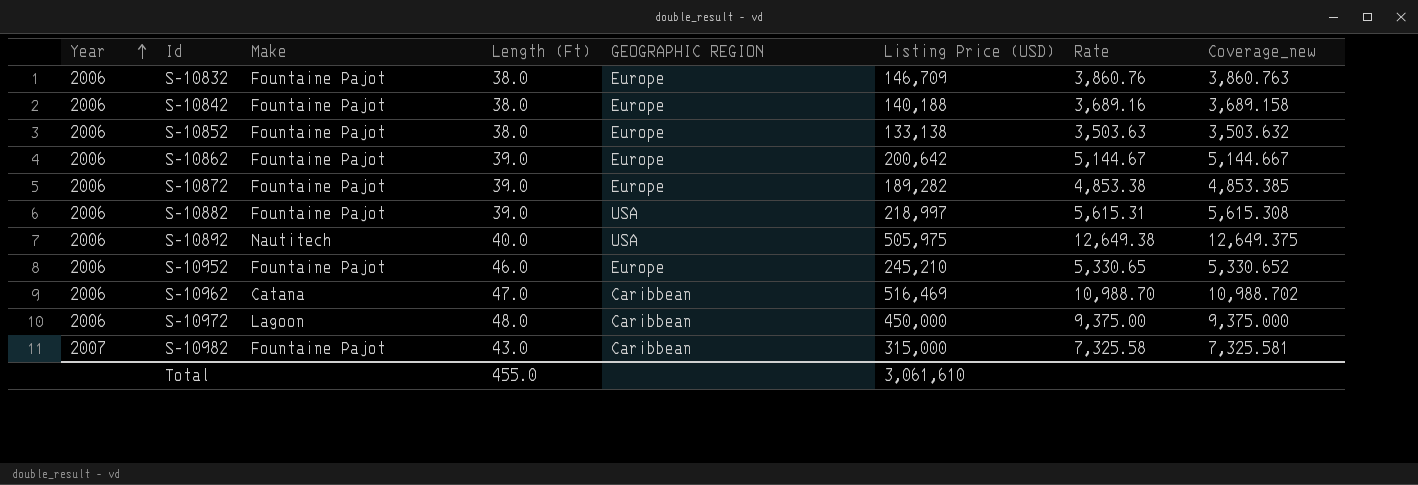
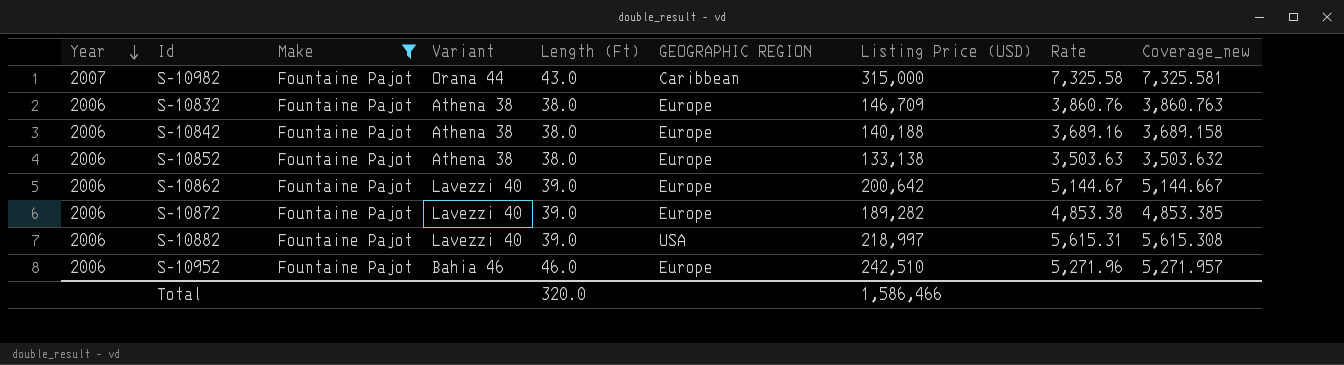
filter: none -> Make = Fountaine Pajot
row order: Year ascending -> Year descending
column Variant | position: none -> 4
S-10952 | Listing Price (USD): 245,210 -> 242,510
S-10952 | Rate: 5,330.65 -> 5,271.96
S-10952 | Coverage_new: 5,330.652 -> 5,271.957
Total | Length (Ft): 455.0 -> 320.0
Total | Listing Price (USD): 3,061,610 -> 1,586,466

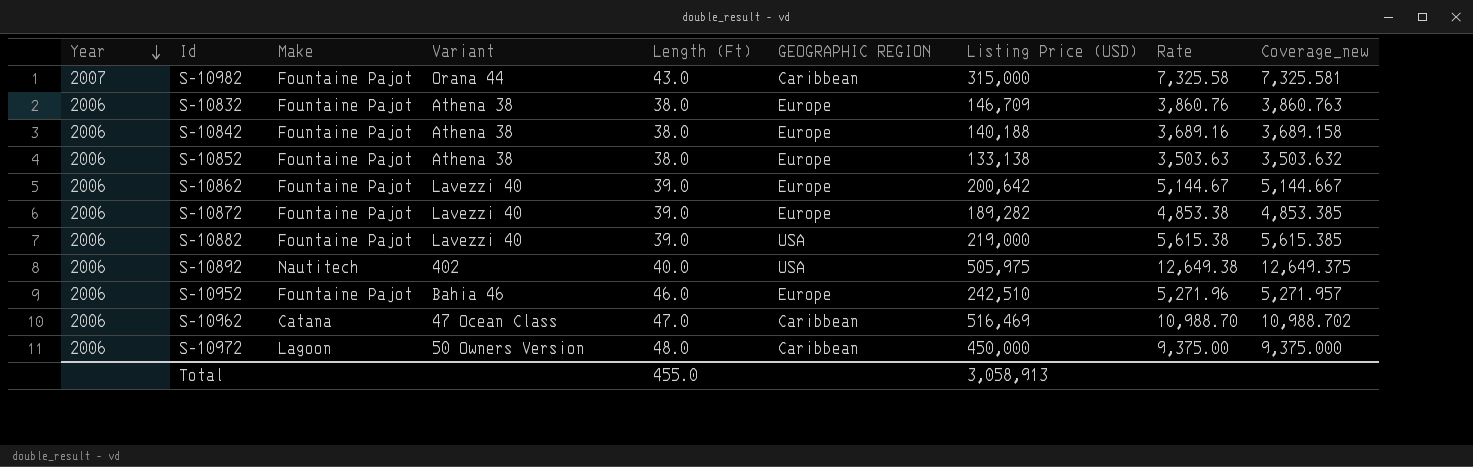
filter: Make = Fountaine Pajot -> none
S-10882 | Listing Price (USD): 218,997 -> 219,000
S-10882 | Rate: 5,615.31 -> 5,615.38
S-10882 | Coverage_new: 5,615.308 -> 5,615.385
Total | Length (Ft): 320.0 -> 455.0
Total | Listing Price (USD): 1,586,466 -> 3,058,913

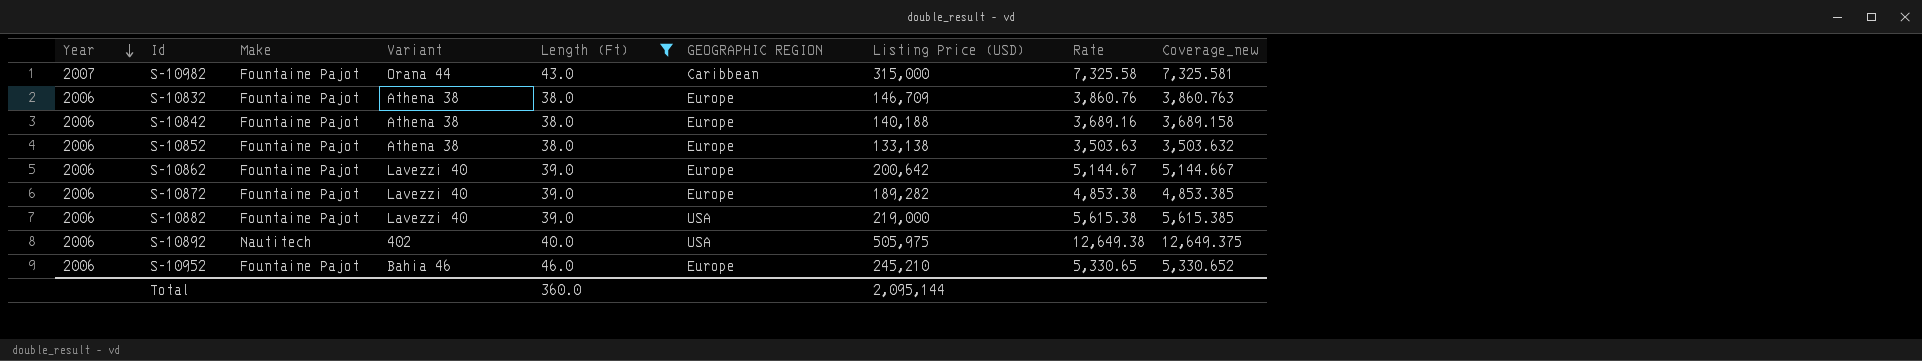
filter: none -> Length (Ft) <= 46.0
S-10952 | Listing Price (USD): 242,510 -> 245,210
S-10952 | Rate: 5,271.96 -> 5,330.65
S-10952 | Coverage_new: 5,271.957 -> 5,330.652
Total | Length (Ft): 455.0 -> 360.0
Total | Listing Price (USD): 3,058,913 -> 2,095,144

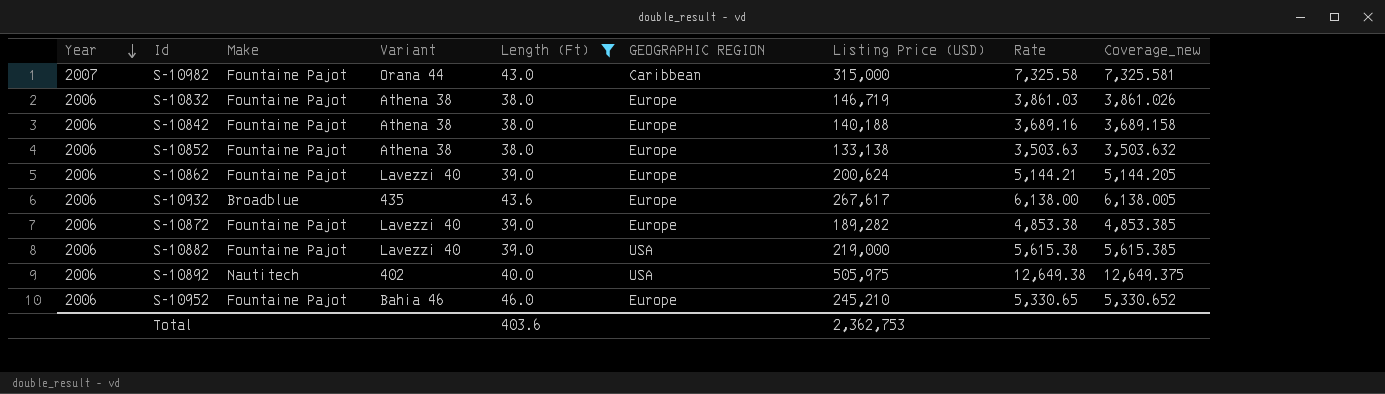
S-10832 | Listing Price (USD): 146,709 -> 146,719
S-10832 | Rate: 3,860.76 -> 3,861.03
S-10832 | Coverage_new: 3,860.763 -> 3,861.026
S-10862 | Listing Price (USD): 200,642 -> 200,624
S-10862 | Rate: 5,144.67 -> 5,144.21
S-10862 | Coverage_new: 5,144.667 -> 5,144.205
row S-10932: none -> 2006 | Broadblue | 435 | 43.6 | Europe | 267,617 | 6,138.00 | 6,138.005
Total | Length (Ft): 360.0 -> 403.6
Total | Listing Price (USD): 2,095,144 -> 2,362,753

